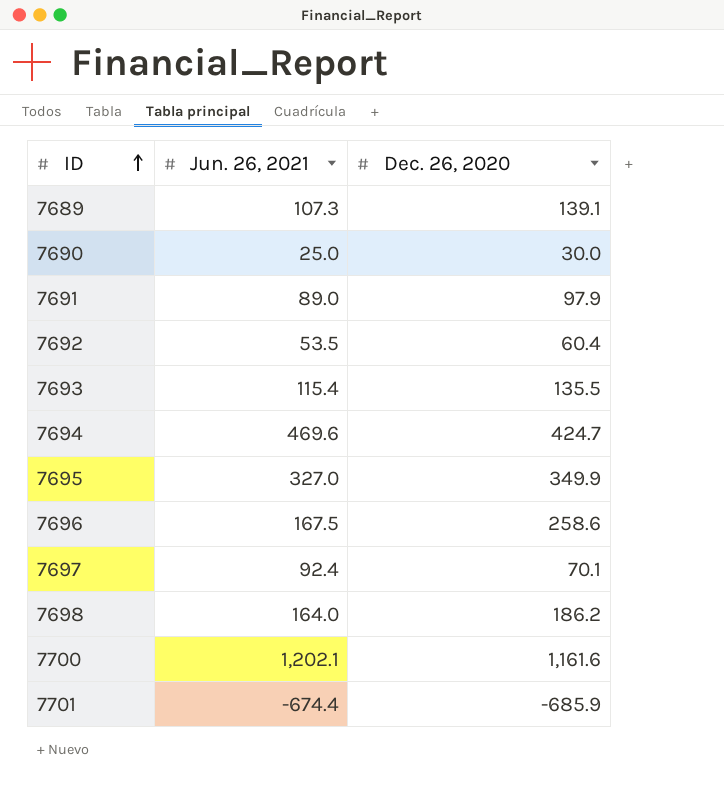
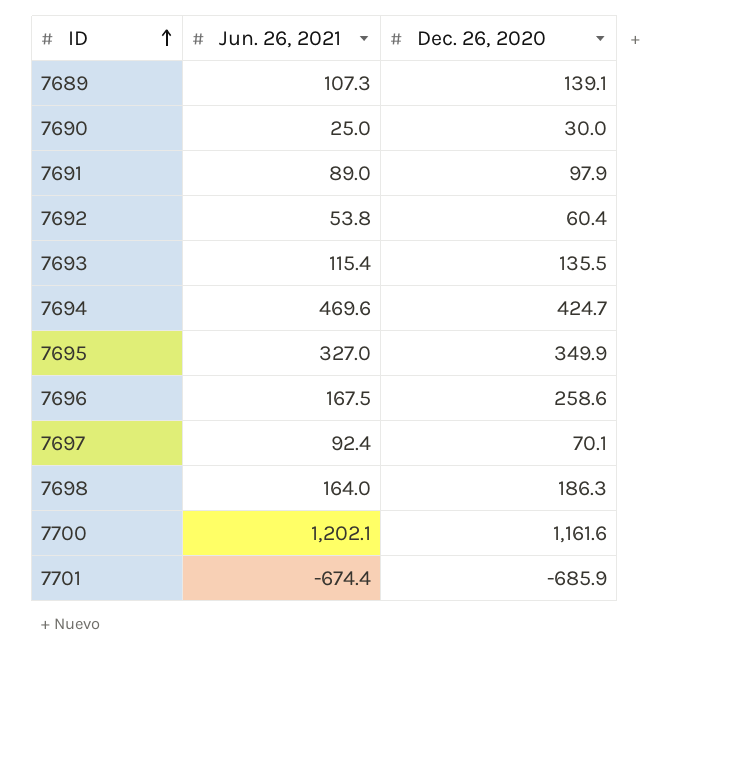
7692 | Jun. 26, 2021: 53.5 -> 53.8
7698 | Dec. 26, 2020: 186.2 -> 186.3

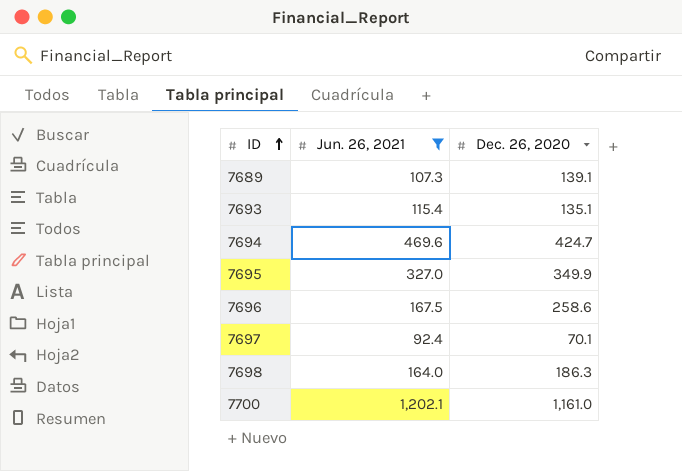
filter: none -> Jun. 26, 2021 >= 92.4
7693 | Dec. 26, 2020: 135.5 -> 135.1
7700 | Dec. 26, 2020: 1,161.6 -> 1,161.0

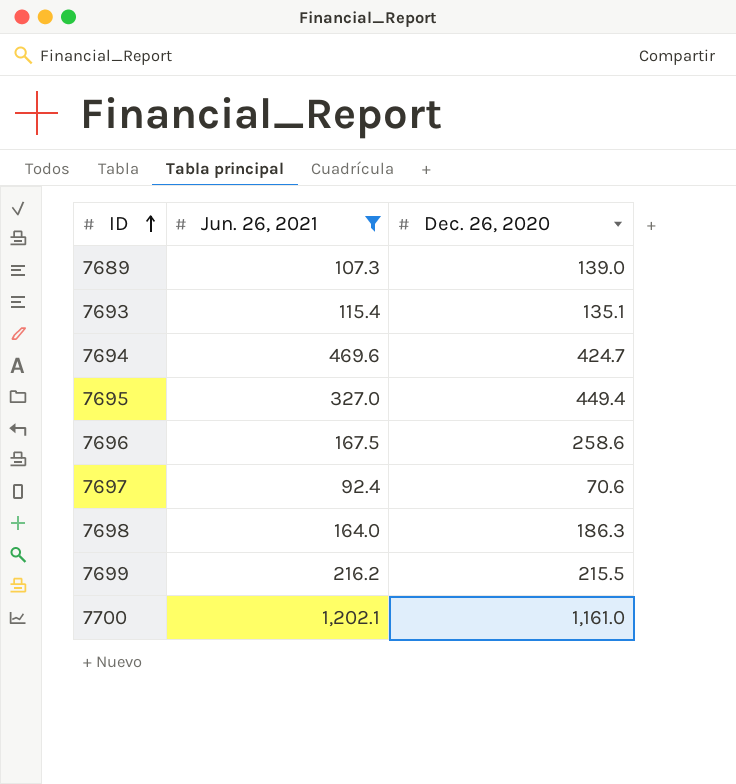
7689 | Dec. 26, 2020: 139.1 -> 139.0
7695 | Dec. 26, 2020: 349.9 -> 449.4
7697 | Dec. 26, 2020: 70.1 -> 70.6
row 7699: none -> 216.2 | 215.5

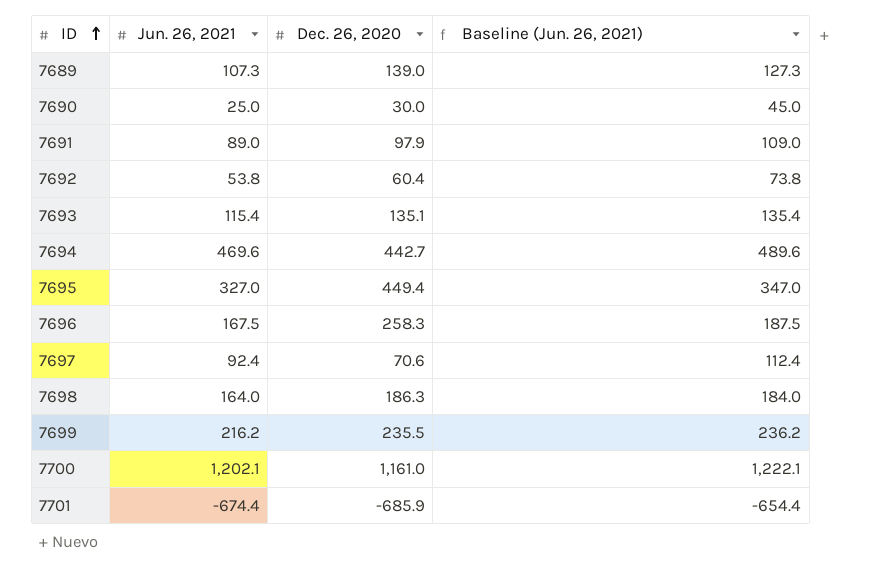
filter: Jun. 26, 2021 >= 92.4 -> none
column Baseline (Jun. 26, 2021) | formula: none -> [Jun. 26, 2021] + 20
7694 | Dec. 26, 2020: 424.7 -> 442.7
7696 | Dec. 26, 2020: 258.6 -> 258.3
7699 | Dec. 26, 2020: 215.5 -> 235.5

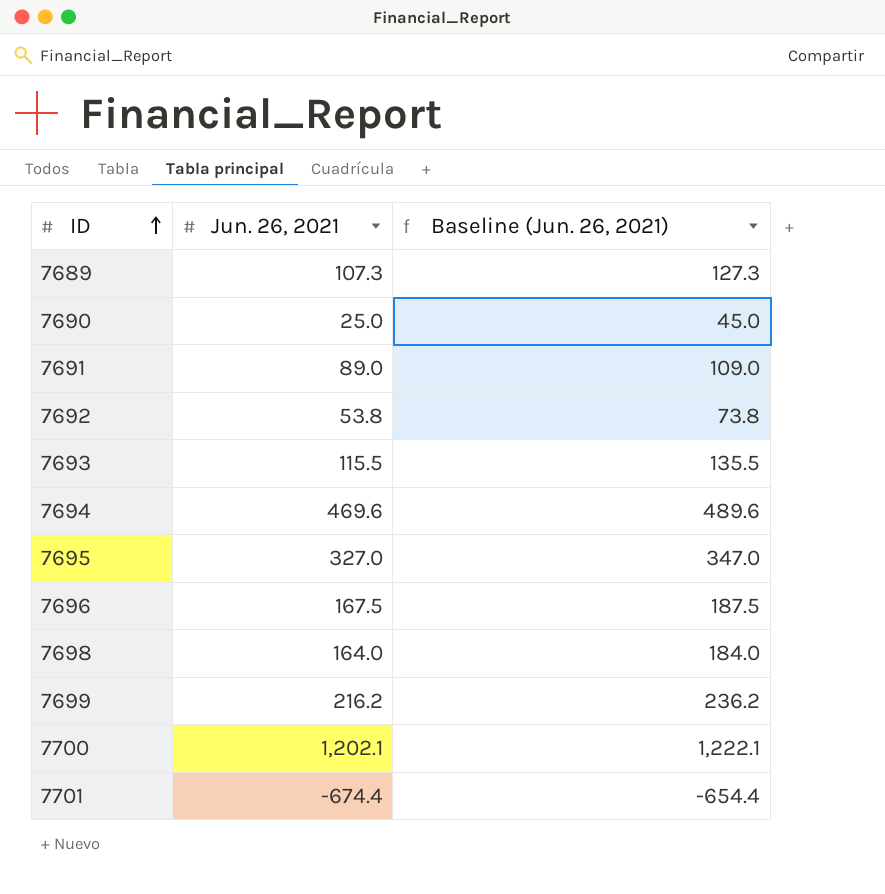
column Dec. 26, 2020 | position: 3 -> none
row 7697: 92.4 | 70.6 | 112.4 -> none
7693 | Jun. 26, 2021: 115.4 -> 115.5
7693 | Baseline (Jun. 26, 2021): 135.4 -> 135.5

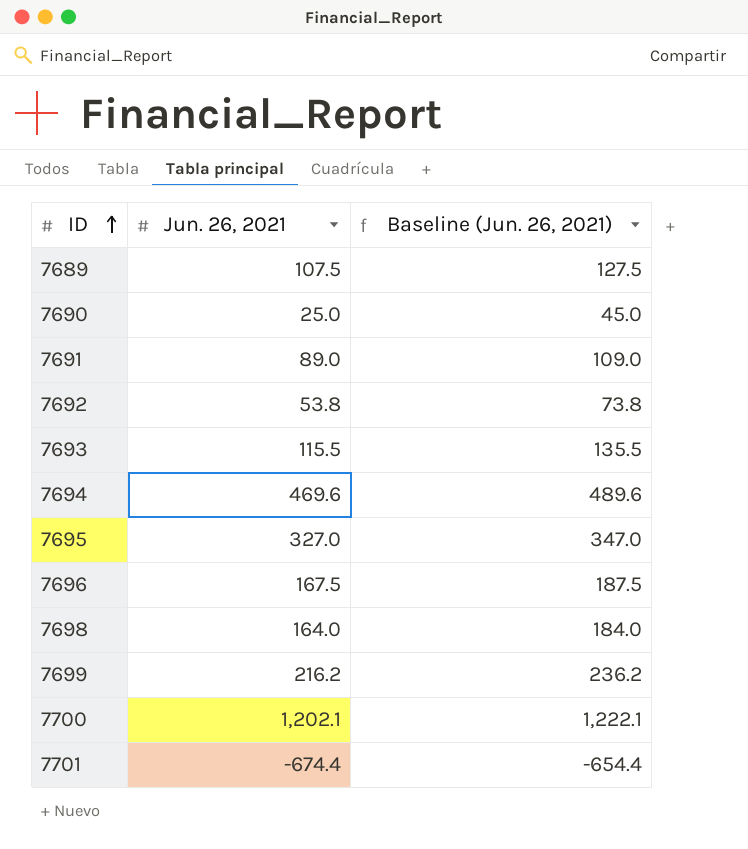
7689 | Jun. 26, 2021: 107.3 -> 107.5
7689 | Baseline (Jun. 26, 2021): 127.3 -> 127.5

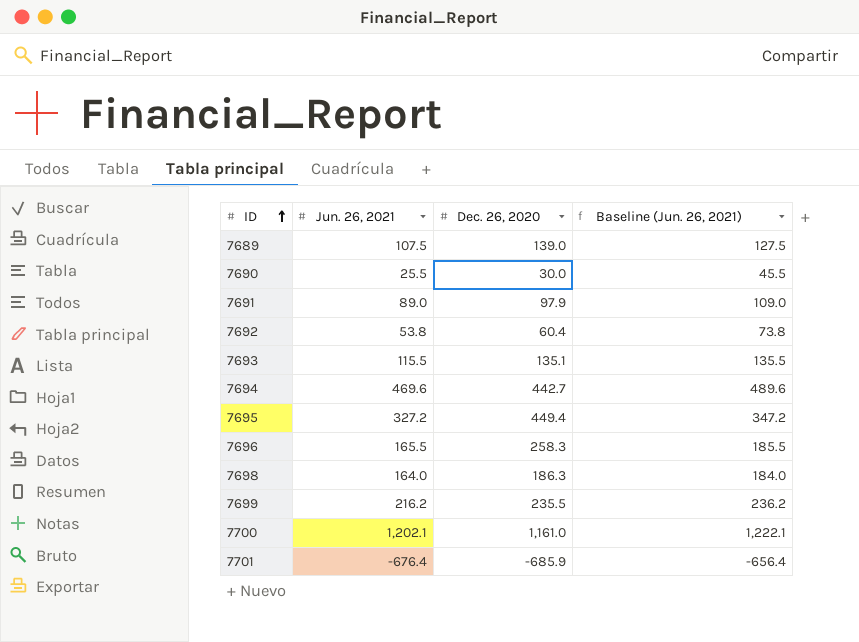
column Dec. 26, 2020 | position: none -> 3
7690 | Jun. 26, 2021: 25.0 -> 25.5
7690 | Baseline (Jun. 26, 2021): 45.0 -> 45.5
7695 | Jun. 26, 2021: 327.0 -> 327.2
7695 | Baseline (Jun. 26, 2021): 347.0 -> 347.2
7696 | Jun. 26, 2021: 167.5 -> 165.5
7696 | Baseline (Jun. 26, 2021): 187.5 -> 185.5
7701 | Jun. 26, 2021: -674.4 -> -676.4
7701 | Baseline (Jun. 26, 2021): -654.4 -> -656.4

